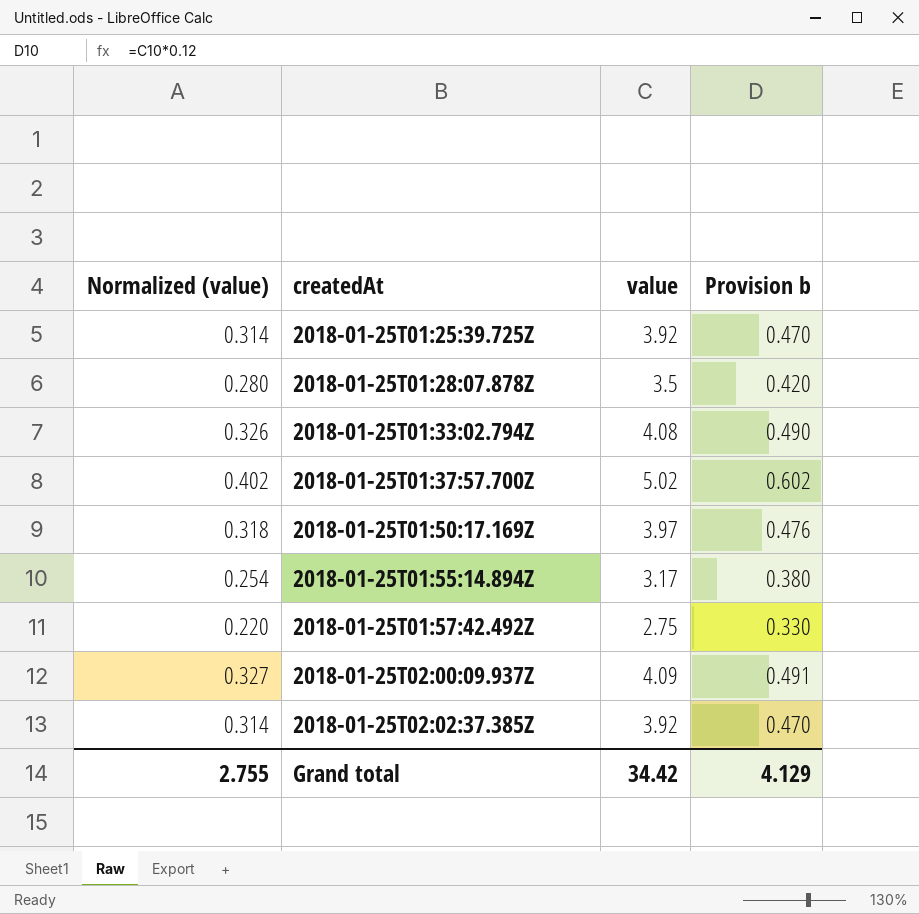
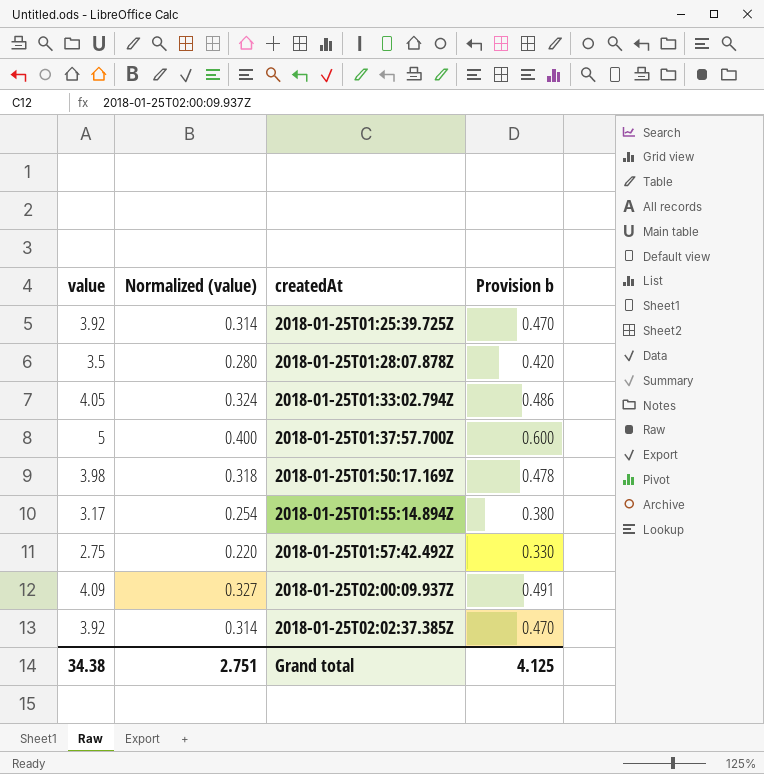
column value | position: 3 -> 1
2018-01-25T01:33:02.794Z | value: 4.08 -> 4.05
2018-01-25T01:33:02.794Z | Normalized (value): 0.326 -> 0.324
2018-01-25T01:33:02.794Z | Provision b: 0.490 -> 0.486
2018-01-25T01:37:57.700Z | value: 5.02 -> 5
2018-01-25T01:37:57.700Z | Normalized (value): 0.402 -> 0.400
2018-01-25T01:37:57.700Z | Provision b: 0.602 -> 0.600
2018-01-25T01:50:17.169Z | value: 3.97 -> 3.98
2018-01-25T01:50:17.169Z | Provision b: 0.476 -> 0.478
Grand total | value: 34.42 -> 34.38
Grand total | Normalized (value): 2.755 -> 2.751
Grand total | Provision b: 4.129 -> 4.125

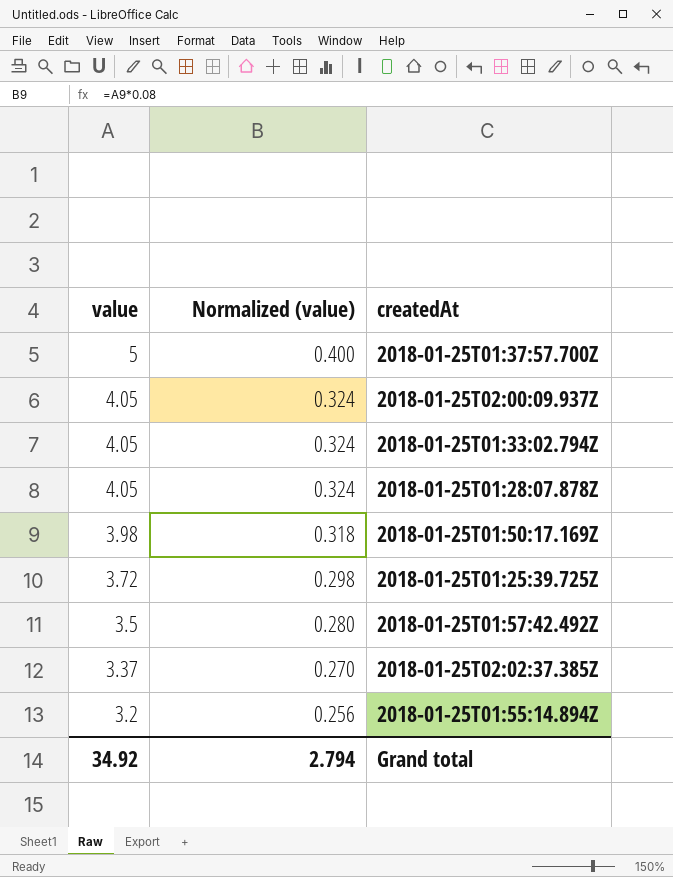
row order: createdAt ascending -> value descending
column Provision b | formula: [value] * 0.12 -> none
2018-01-25T02:00:09.937Z | value: 4.09 -> 4.05
2018-01-25T02:00:09.937Z | Normalized (value): 0.327 -> 0.324
2018-01-25T01:28:07.878Z | value: 3.5 -> 4.05
2018-01-25T01:28:07.878Z | Normalized (value): 0.280 -> 0.324
2018-01-25T01:25:39.725Z | value: 3.92 -> 3.72
2018-01-25T01:25:39.725Z | Normalized (value): 0.314 -> 0.298
2018-01-25T01:57:42.492Z | value: 2.75 -> 3.5
2018-01-25T01:57:42.492Z | Normalized (value): 0.220 -> 0.280
2018-01-25T02:02:37.385Z | value: 3.92 -> 3.37
2018-01-25T02:02:37.385Z | Normalized (value): 0.314 -> 0.270
2018-01-25T01:55:14.894Z | value: 3.17 -> 3.2
2018-01-25T01:55:14.894Z | Normalized (value): 0.254 -> 0.256
Grand total | value: 34.38 -> 34.92
Grand total | Normalized (value): 2.751 -> 2.794

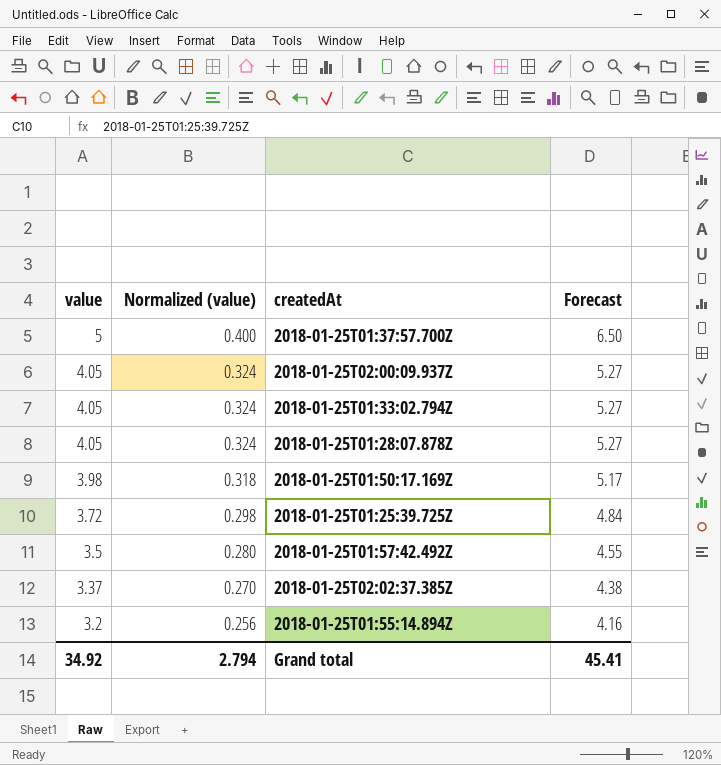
column Forecast | formula: none -> [value] * 1.3

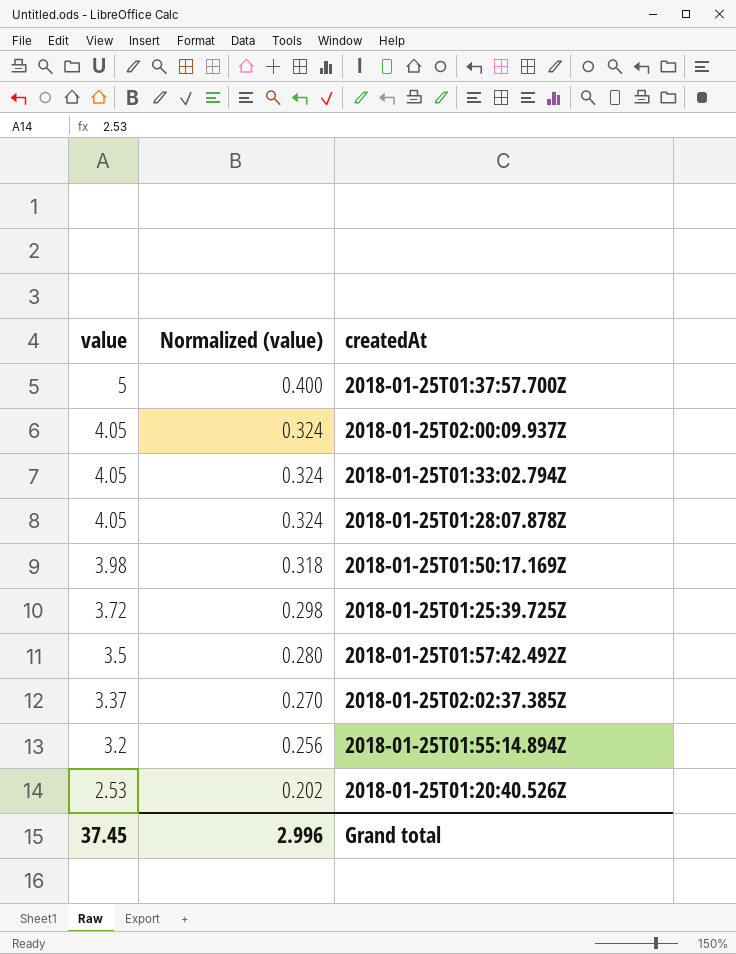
column Forecast | formula: [value] * 1.3 -> none
row 2018-01-25T01:20:40.526Z: none -> 2.53 | 0.202
Grand total | value: 34.92 -> 37.45
Grand total | Normalized (value): 2.794 -> 2.996

